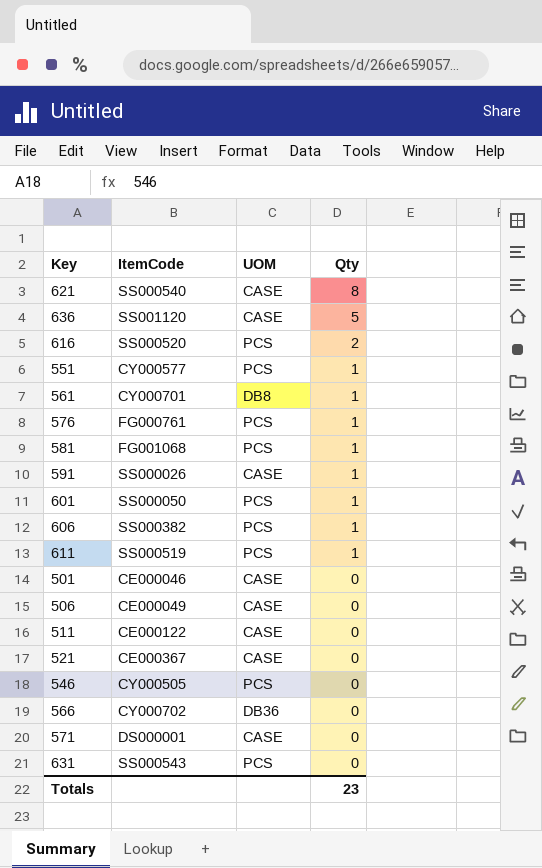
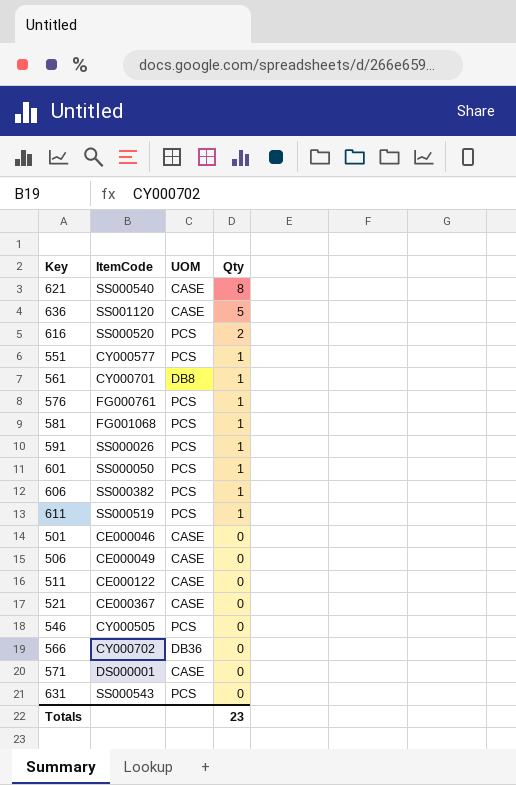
591 | UOM: CASE -> PCS

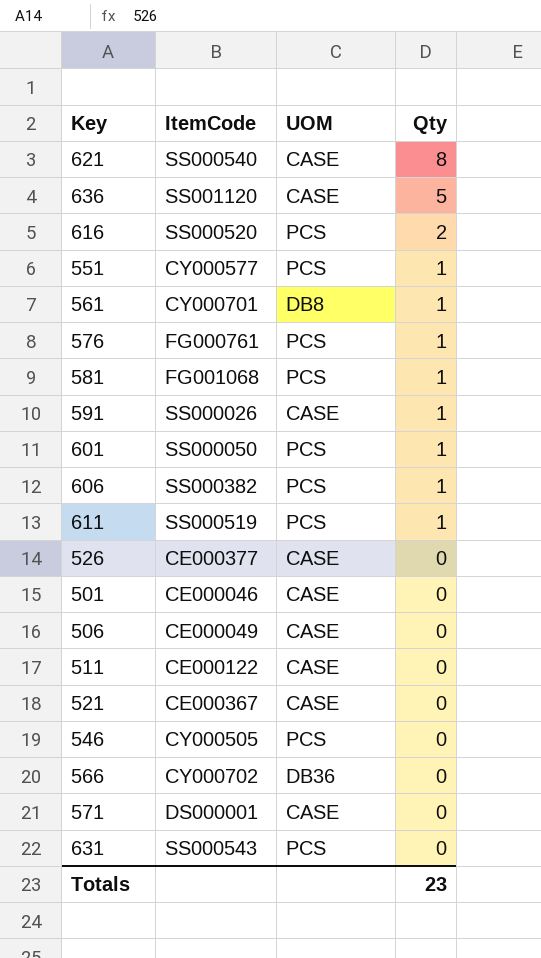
591 | UOM: PCS -> CASE
row 526: none -> CE000377 | CASE | 0

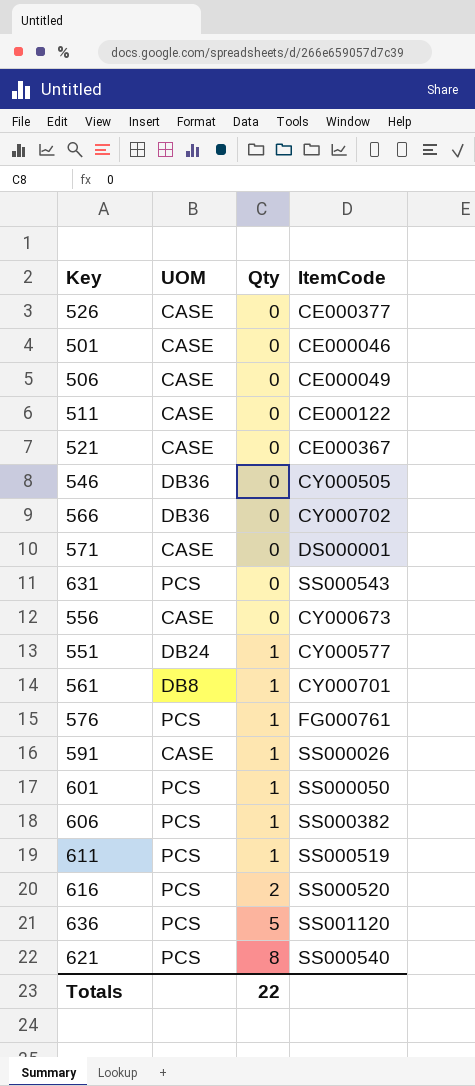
row order: Qty descending -> Qty ascending
column ItemCode | position: 2 -> 4
row 581: FG001068 | PCS | 1 -> none
546 | UOM: PCS -> DB36
row 556: none -> CASE | 0 | CY000673
551 | UOM: PCS -> DB24
636 | UOM: CASE -> PCS
621 | UOM: CASE -> PCS
Totals | Qty: 23 -> 22

